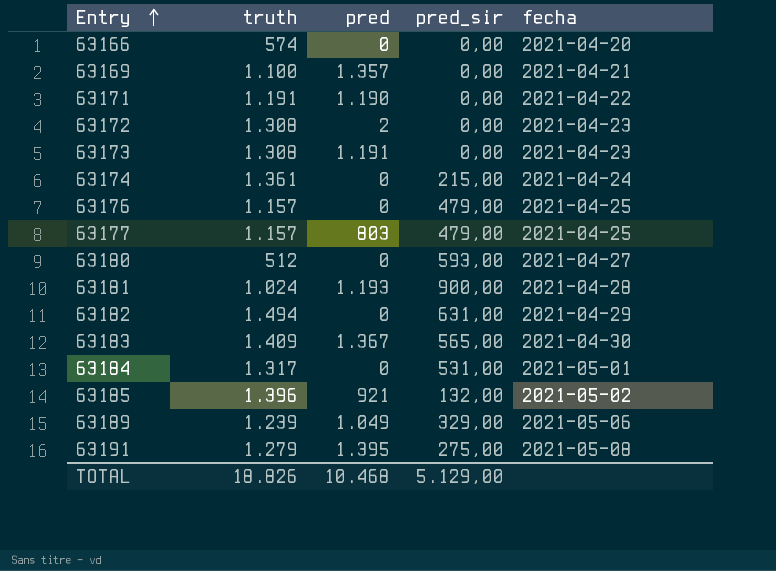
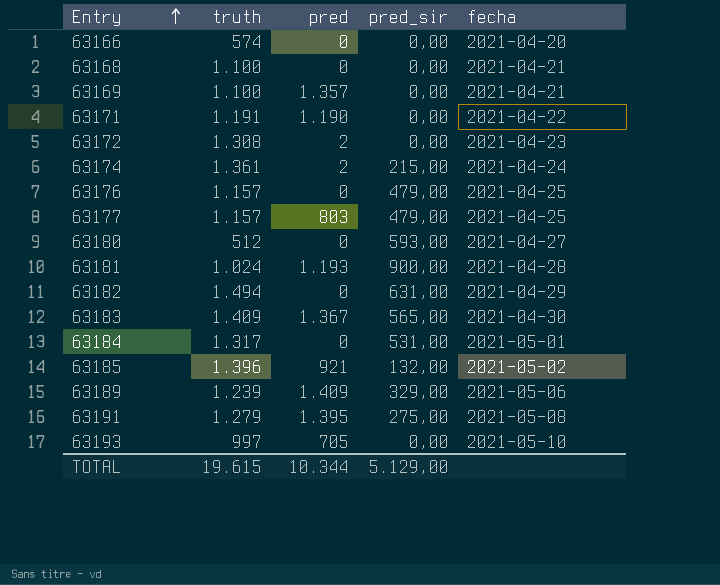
row 63173: 1.308 | 1.191 | 0,00 | 2021-04-23 -> none
row 63168: none -> 1.100 | 0 | 0,00 | 2021-04-21
63174 | pred: 0 -> 2
63189 | pred: 1.049 -> 1.409
row 63193: none -> 997 | 705 | 0,00 | 2021-05-10
TOTAL | truth: 18.826 -> 19.615
TOTAL | pred: 10.468 -> 10.344

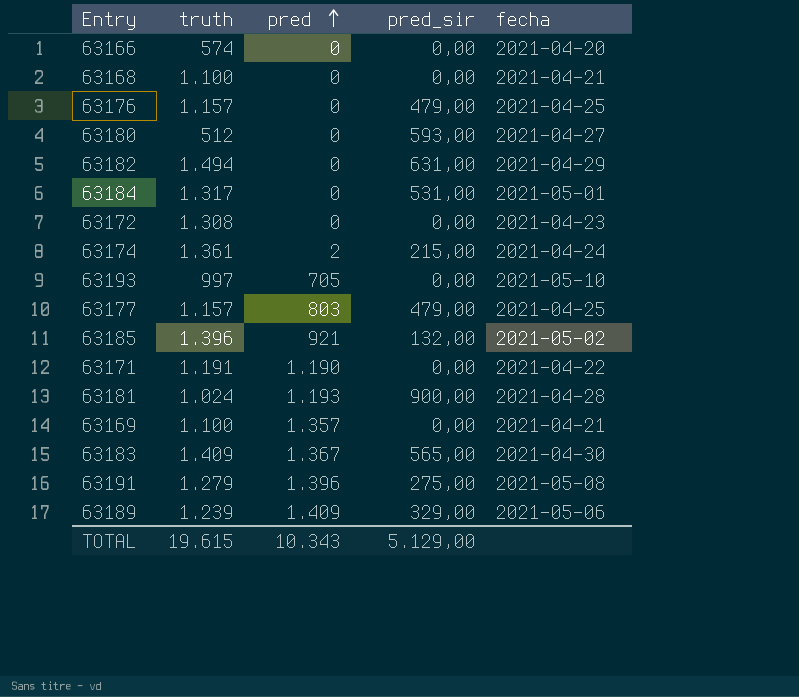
row order: Entry ascending -> pred ascending
63172 | pred: 2 -> 0
63191 | pred: 1.395 -> 1.396
TOTAL | pred: 10.344 -> 10.343

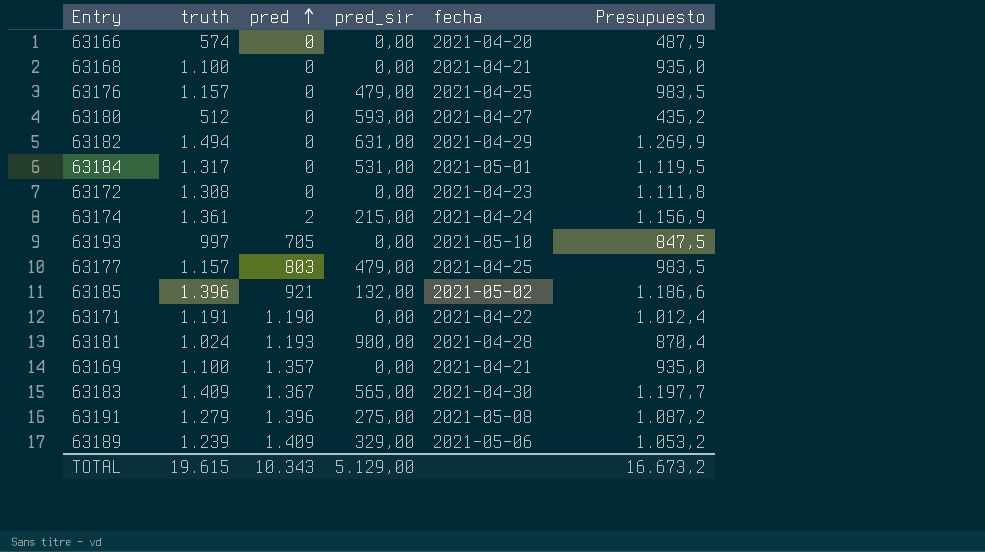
column Presupuesto | formula: none -> [truth] * 0,85

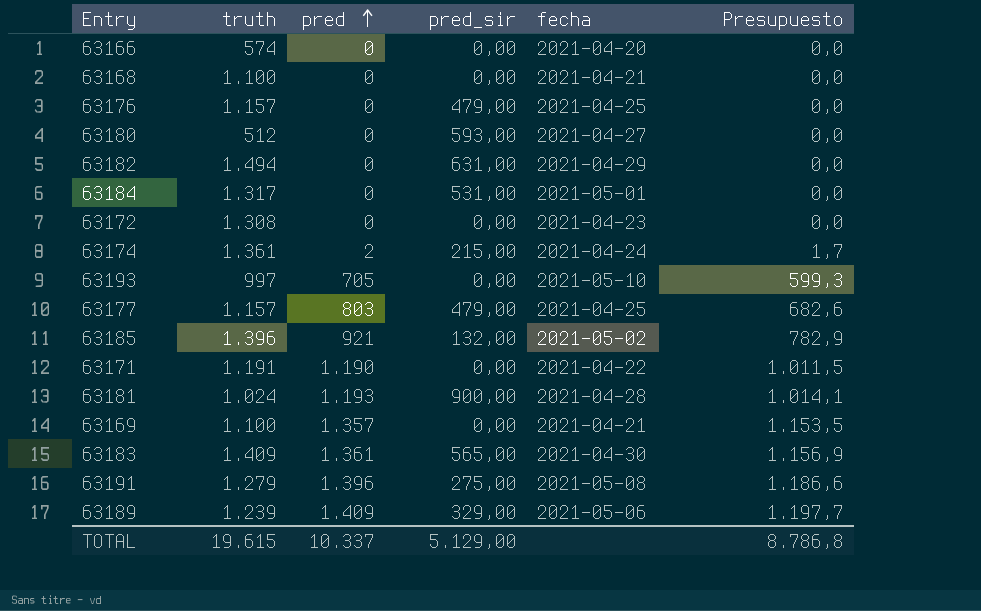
column Presupuesto | formula: [truth] * 0,85 -> [pred] * 0,85
63183 | pred: 1.367 -> 1.361
TOTAL | pred: 10.343 -> 10.337
TOTAL | Presupuesto: 16.673,2 -> 8.786,8

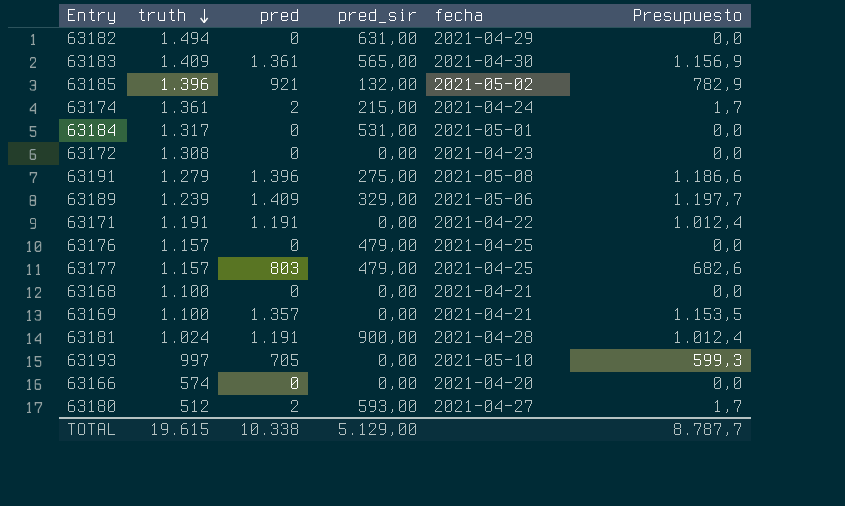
row order: pred ascending -> truth descending
63171 | pred: 1.190 -> 1.191
63171 | Presupuesto: 1.011,5 -> 1.012,4
63181 | pred: 1.193 -> 1.191
63181 | Presupuesto: 1.014,1 -> 1.012,4
63180 | pred: 0 -> 2
63180 | Presupuesto: 0,0 -> 1,7
TOTAL | pred: 10.337 -> 10.338
TOTAL | Presupuesto: 8.786,8 -> 8.787,7

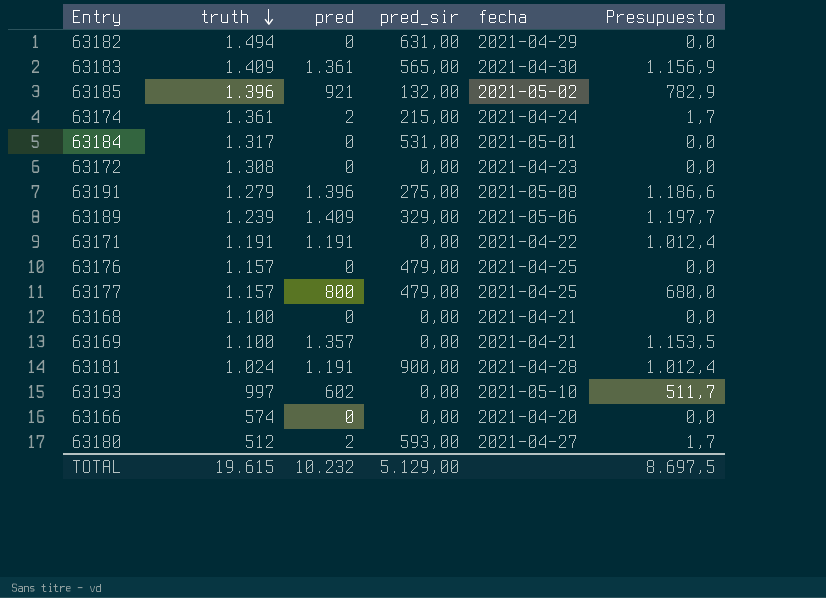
63177 | pred: 803 -> 800
63177 | Presupuesto: 682,6 -> 680,0
63193 | pred: 705 -> 602
63193 | Presupuesto: 599,3 -> 511,7
TOTAL | pred: 10.338 -> 10.232
TOTAL | Presupuesto: 8.787,7 -> 8.697,5

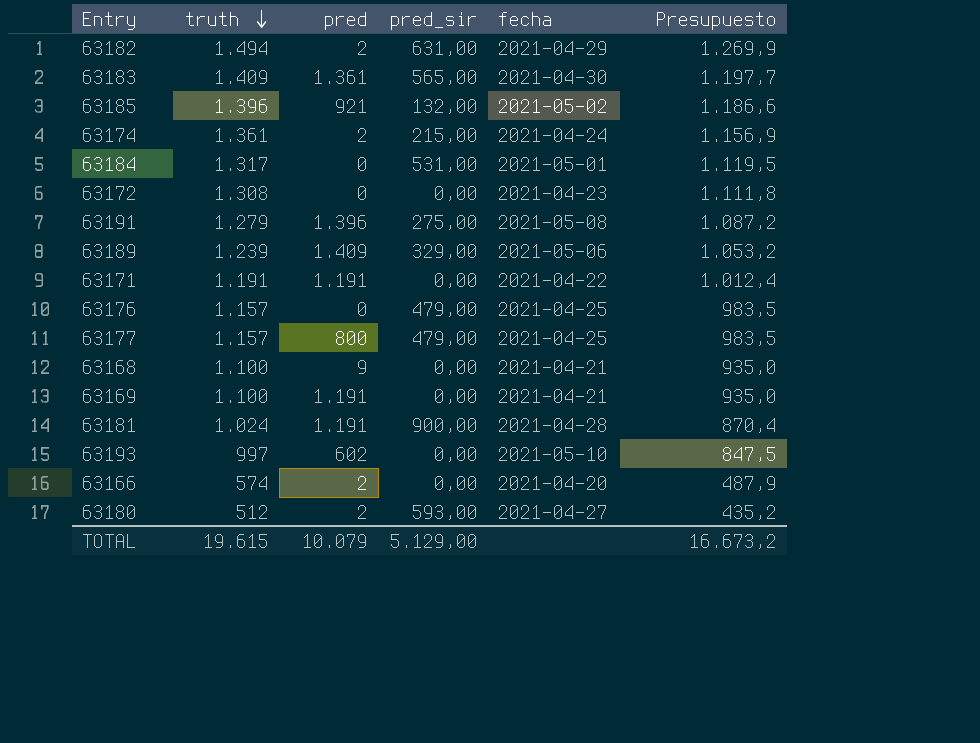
column Presupuesto | formula: [pred] * 0,85 -> [truth] * 0,85
63182 | pred: 0 -> 2
63168 | pred: 0 -> 9
63169 | pred: 1.357 -> 1.191
63166 | pred: 0 -> 2
TOTAL | pred: 10.232 -> 10.079
TOTAL | Presupuesto: 8.697,5 -> 16.673,2

